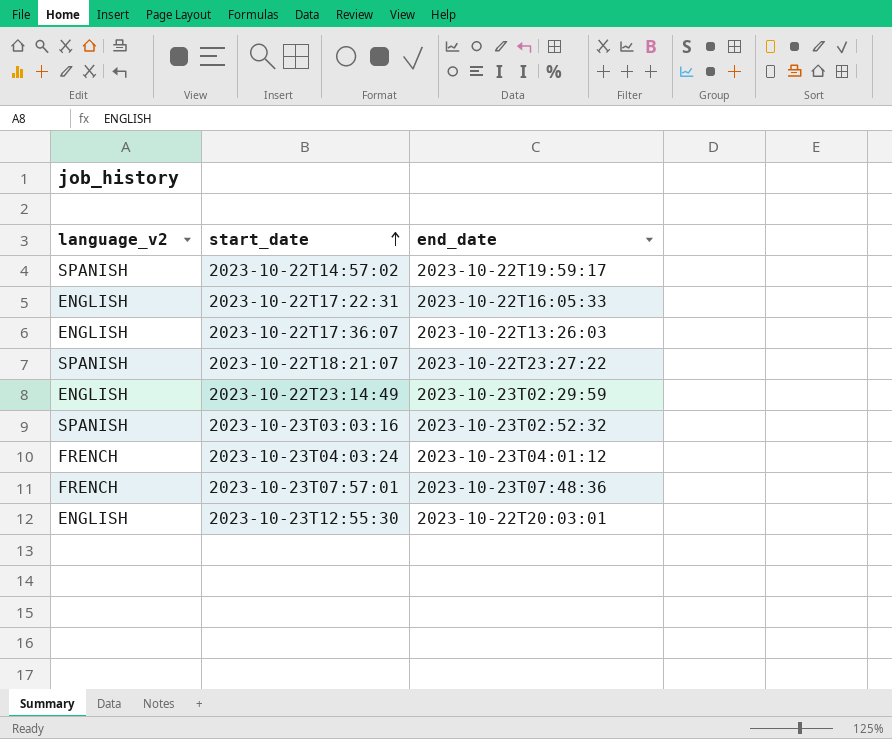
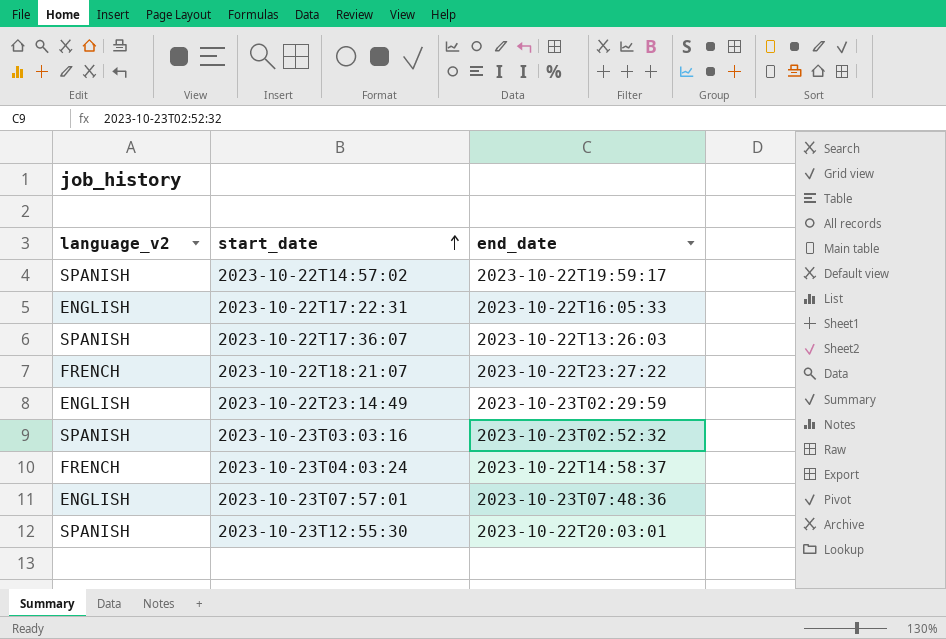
2023-10-22T17:36:07 | language_v2: ENGLISH -> SPANISH
2023-10-22T18:21:07 | language_v2: SPANISH -> FRENCH
2023-10-23T04:03:24 | end_date: 2023-10-23T04:01:12 -> 2023-10-22T14:58:37
2023-10-23T07:57:01 | language_v2: FRENCH -> ENGLISH
2023-10-23T12:55:30 | language_v2: ENGLISH -> SPANISH

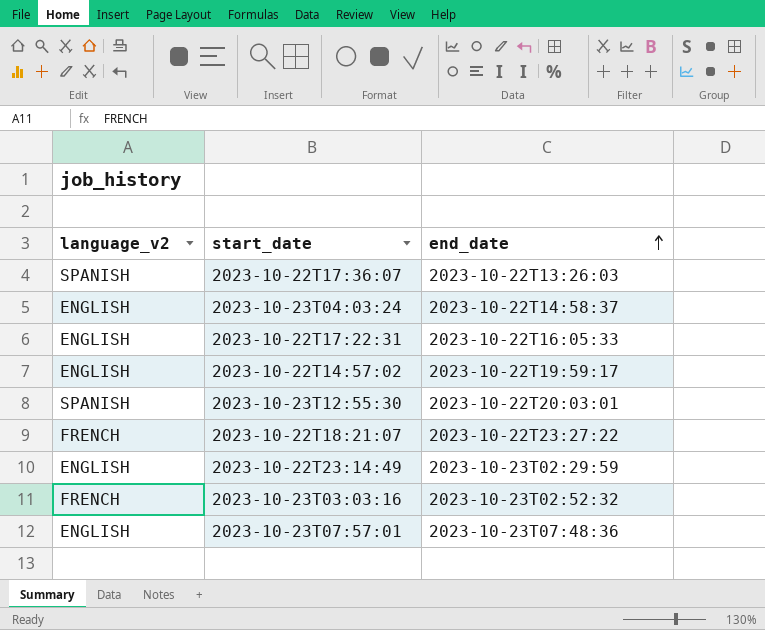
row order: start_date ascending -> end_date ascending
2023-10-23T04:03:24 | language_v2: FRENCH -> ENGLISH
2023-10-22T14:57:02 | language_v2: SPANISH -> ENGLISH
2023-10-23T03:03:16 | language_v2: SPANISH -> FRENCH

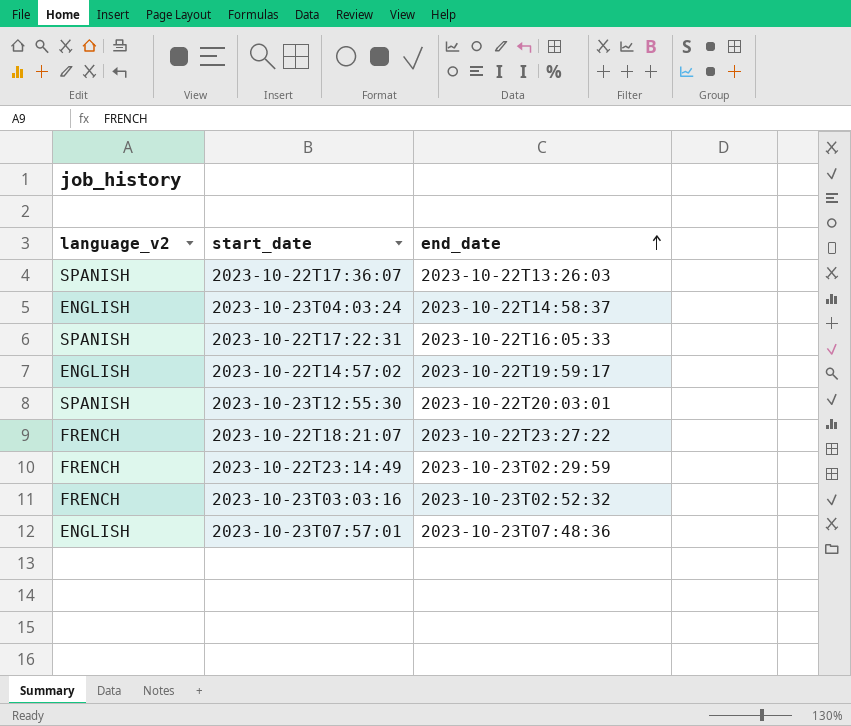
2023-10-22T17:22:31 | language_v2: ENGLISH -> SPANISH
2023-10-22T23:14:49 | language_v2: ENGLISH -> FRENCH

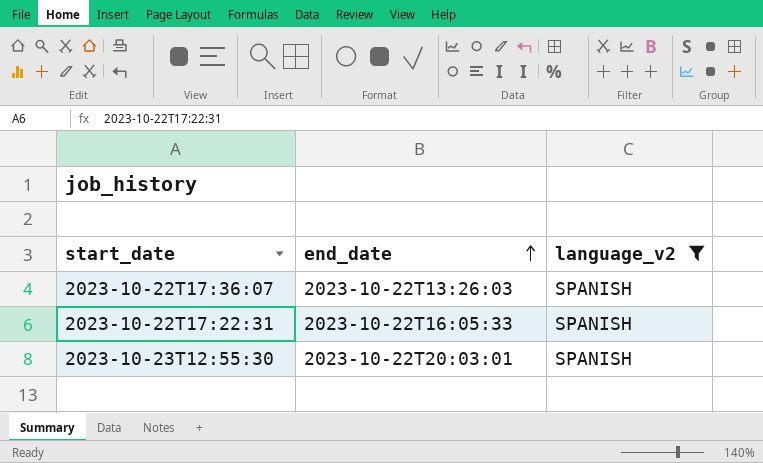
filter: none -> language_v2 = SPANISH
column language_v2 | position: 1 -> 3

